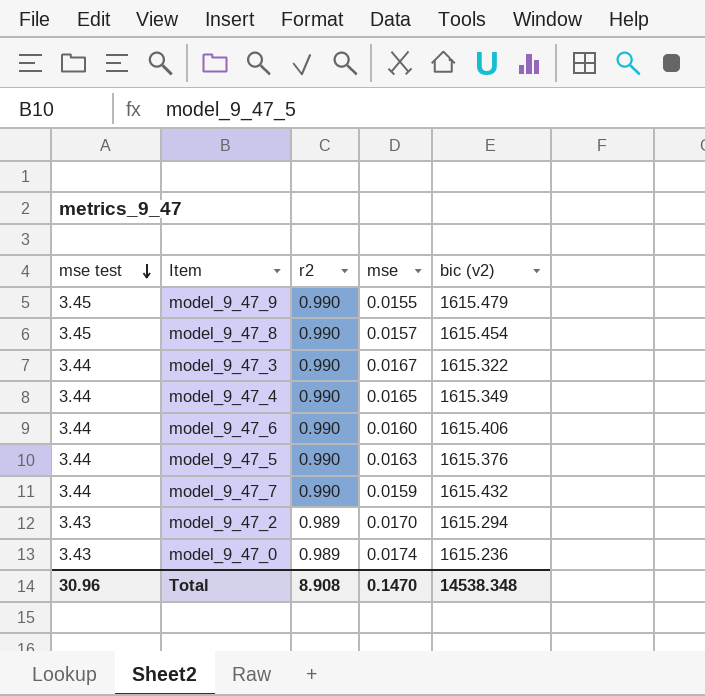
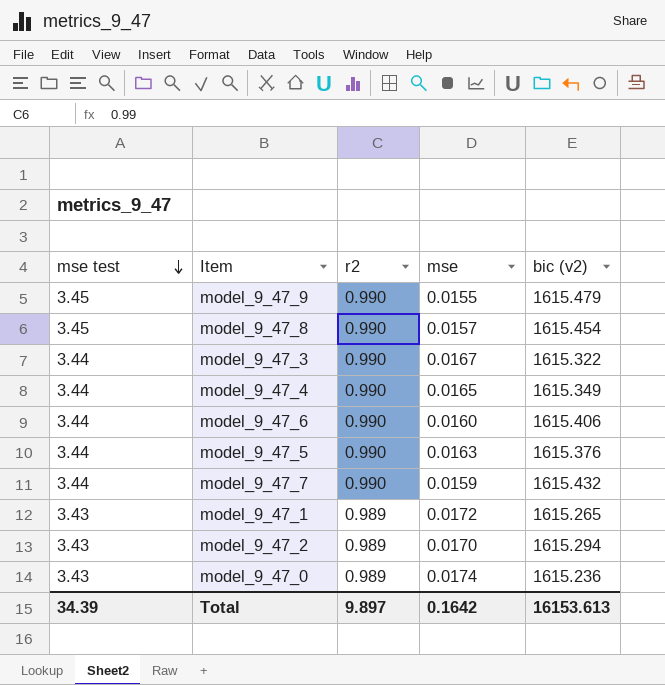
row model_9_47_1: none -> 3.43 | 0.989 | 0.0172 | 1615.265
Total | mse test: 30.96 -> 34.39
Total | r2: 8.908 -> 9.897
Total | mse: 0.1470 -> 0.1642
Total | bic (v2): 14538.348 -> 16153.613

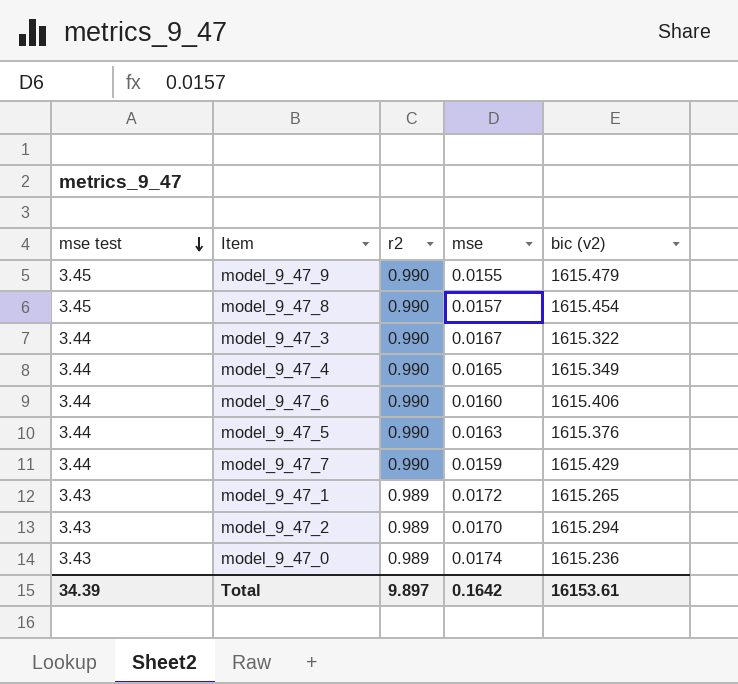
model_9_47_7 | bic (v2): 1615.432 -> 1615.429
Total | bic (v2): 16153.613 -> 16153.61

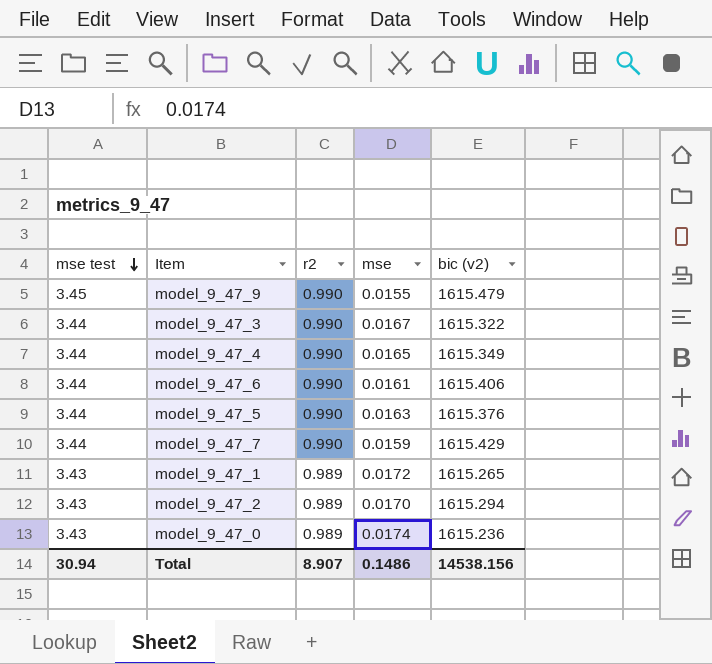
row model_9_47_8: 3.45 | 0.990 | 0.0157 | 1615.454 -> none
model_9_47_6 | mse: 0.0160 -> 0.0161
Total | mse test: 34.39 -> 30.94
Total | r2: 9.897 -> 8.907
Total | mse: 0.1642 -> 0.1486
Total | bic (v2): 16153.61 -> 14538.156

